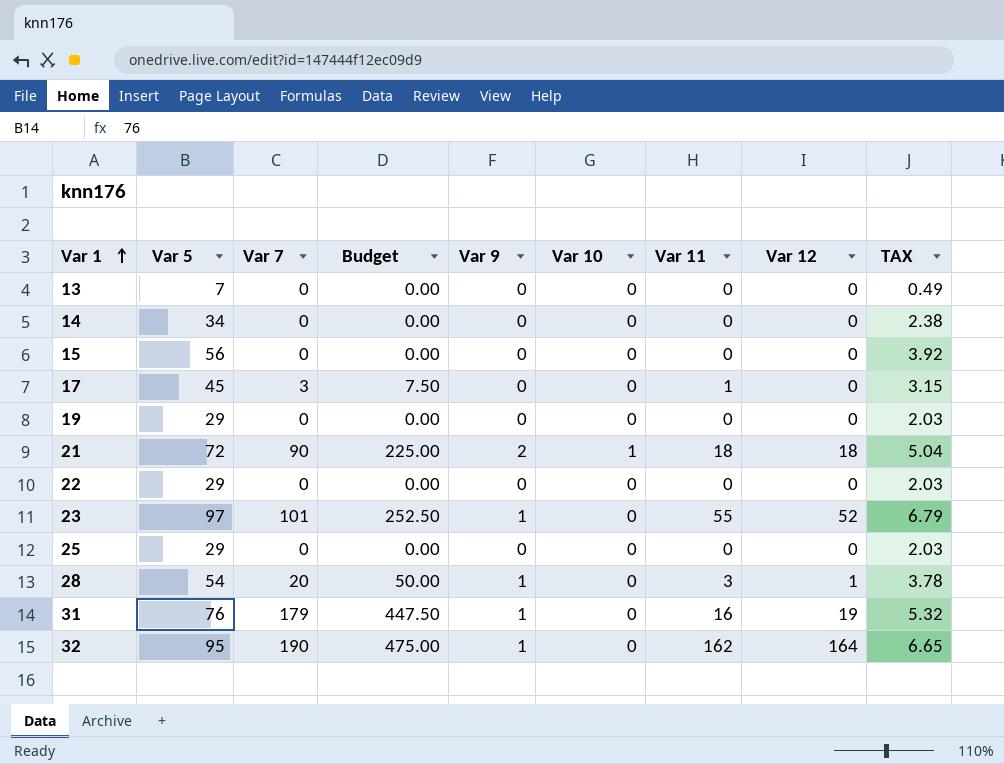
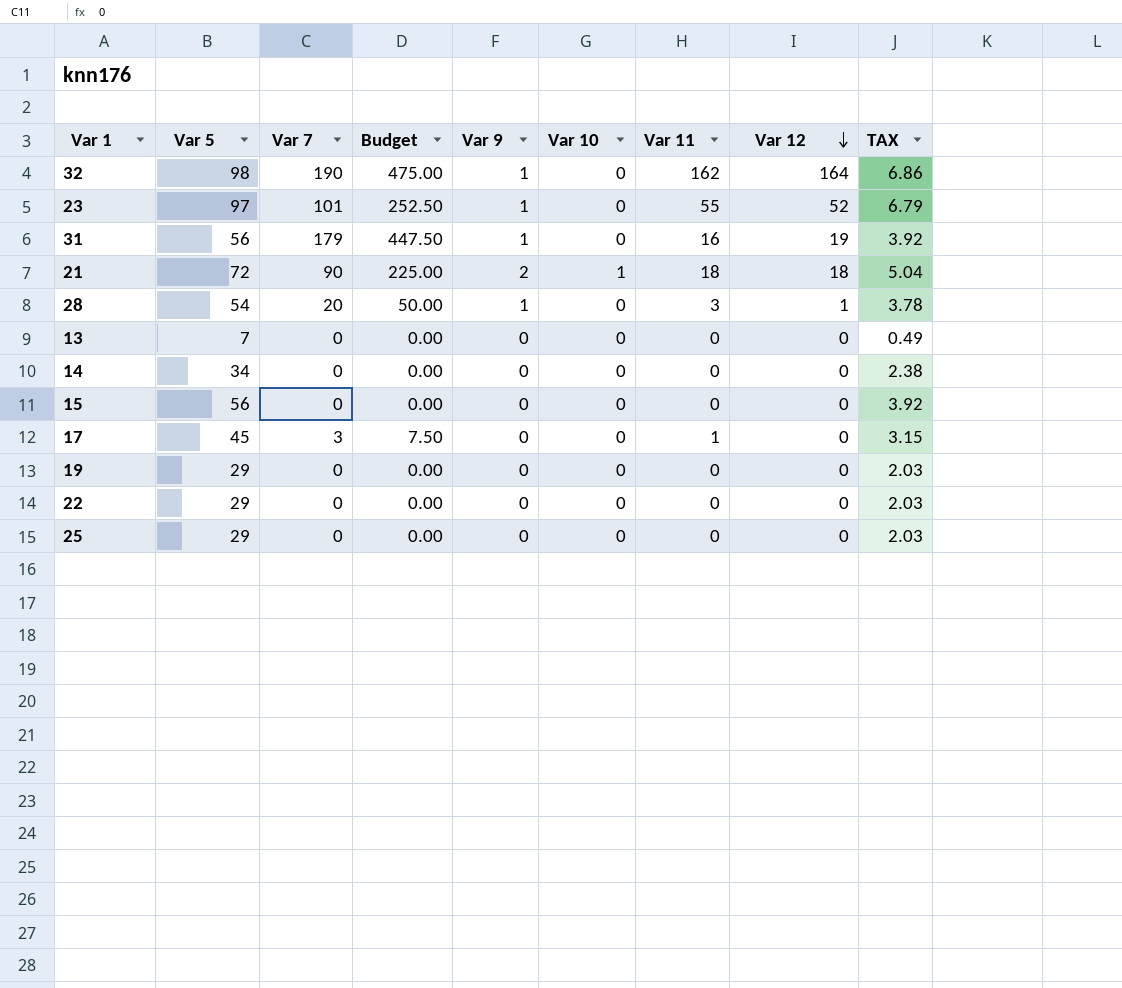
row order: Var 1 ascending -> Var 12 descending
32 | Var 5: 95 -> 98
32 | TAX: 6.65 -> 6.86
31 | Var 5: 76 -> 56
31 | TAX: 5.32 -> 3.92

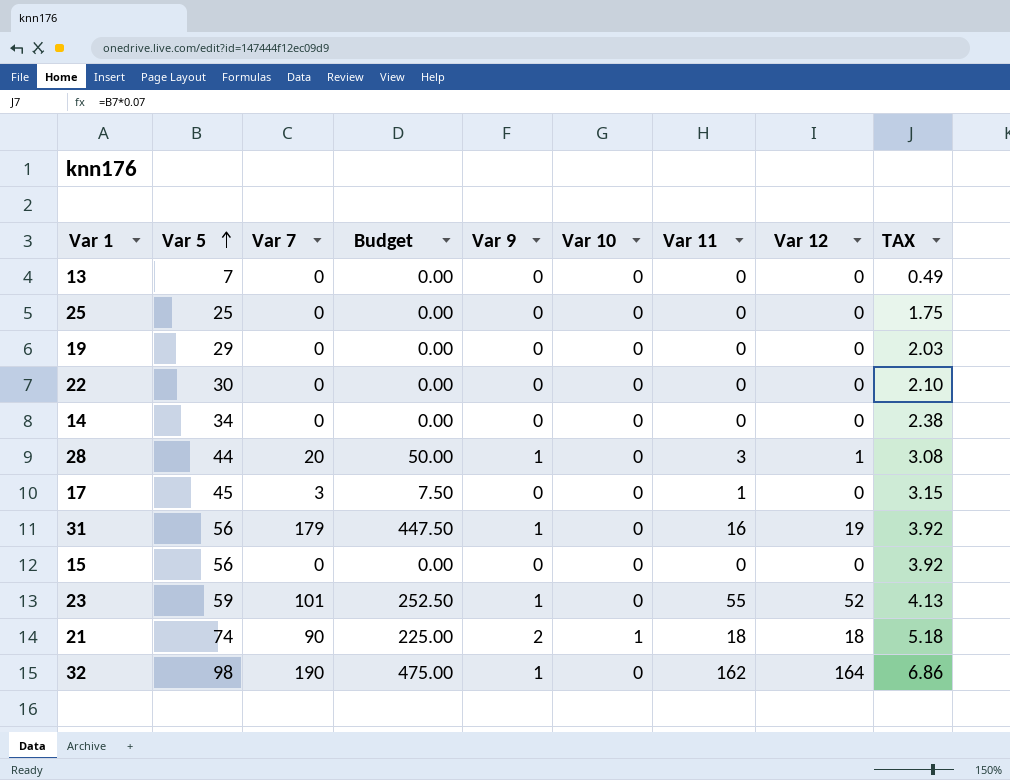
row order: Var 12 descending -> Var 5 ascending
25 | Var 5: 29 -> 25
25 | TAX: 2.03 -> 1.75
22 | Var 5: 29 -> 30
22 | TAX: 2.03 -> 2.10
28 | Var 5: 54 -> 44
28 | TAX: 3.78 -> 3.08
23 | Var 5: 97 -> 59
23 | TAX: 6.79 -> 4.13
21 | Var 5: 72 -> 74
21 | TAX: 5.04 -> 5.18

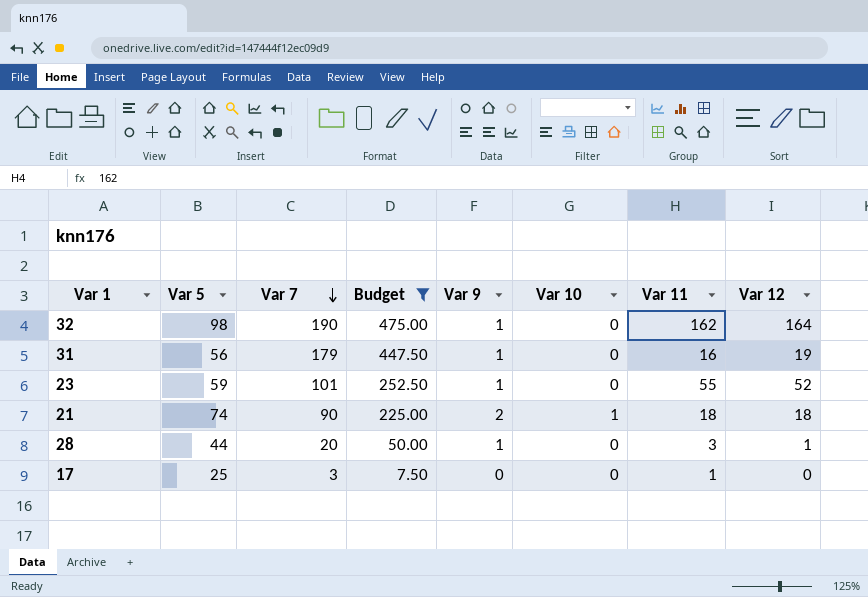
filter: none -> Budget != 0.00
row order: Var 5 ascending -> Var 7 descending
column TAX | formula: [Var 5] * 0.07 -> none
17 | Var 5: 45 -> 25

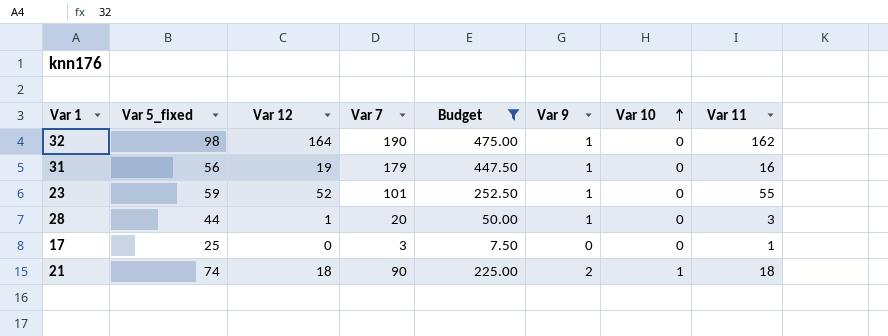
row order: Var 7 descending -> Var 10 ascending
column name: Var 5 -> Var 5_fixed
column Var 12 | position: 8 -> 3

